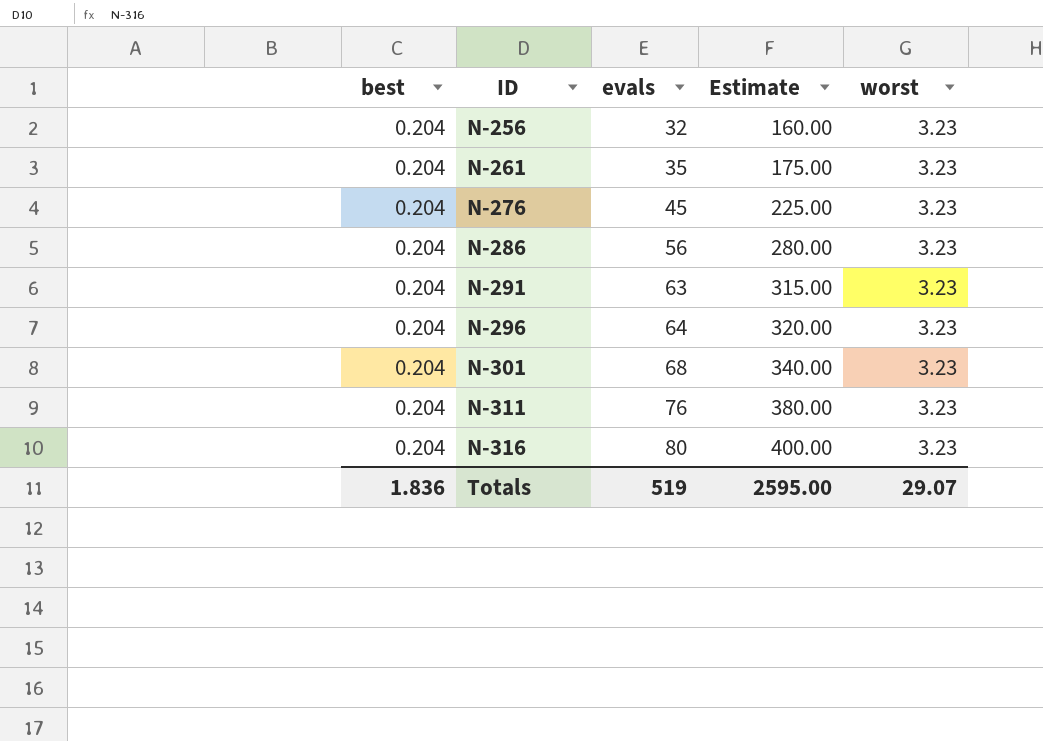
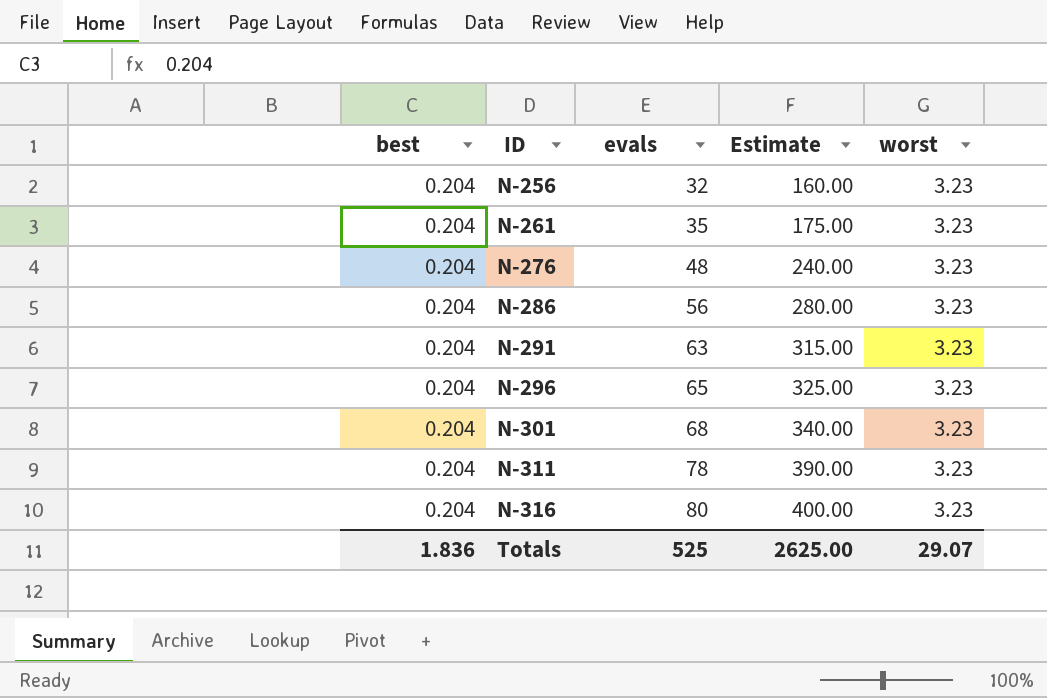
N-276 | evals: 45 -> 48
N-276 | Estimate: 225.00 -> 240.00
N-296 | evals: 64 -> 65
N-296 | Estimate: 320.00 -> 325.00
N-311 | evals: 76 -> 78
N-311 | Estimate: 380.00 -> 390.00
Totals | evals: 519 -> 525
Totals | Estimate: 2595.00 -> 2625.00

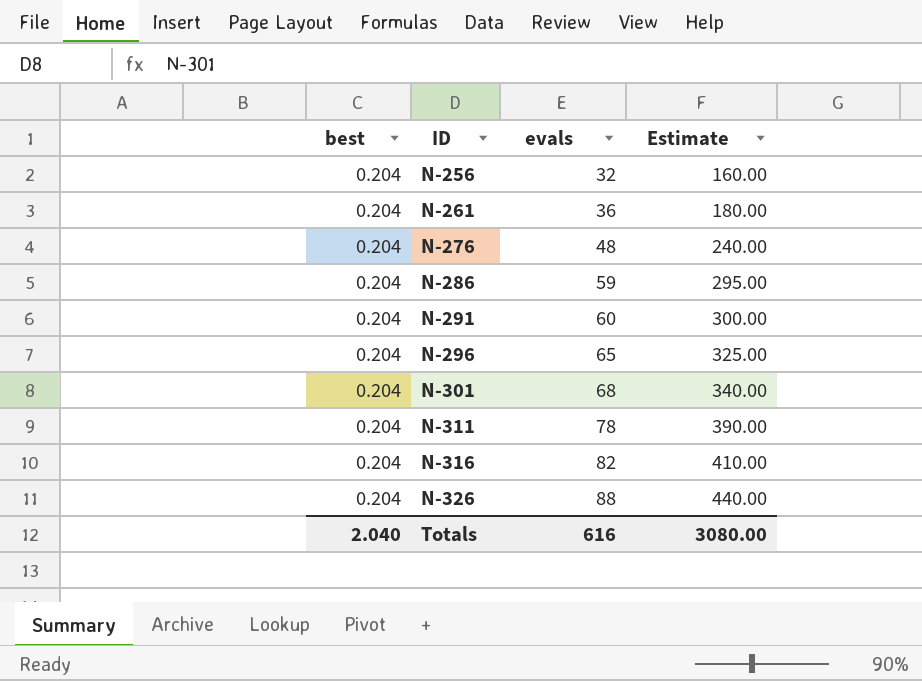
column worst | position: 5 -> none
N-261 | evals: 35 -> 36
N-261 | Estimate: 175.00 -> 180.00
N-286 | evals: 56 -> 59
N-286 | Estimate: 280.00 -> 295.00
N-291 | evals: 63 -> 60
N-291 | Estimate: 315.00 -> 300.00
N-316 | evals: 80 -> 82
N-316 | Estimate: 400.00 -> 410.00
row N-326: none -> 0.204 | 88 | 440.00
Totals | best: 1.836 -> 2.040
Totals | evals: 525 -> 616
Totals | Estimate: 2625.00 -> 3080.00

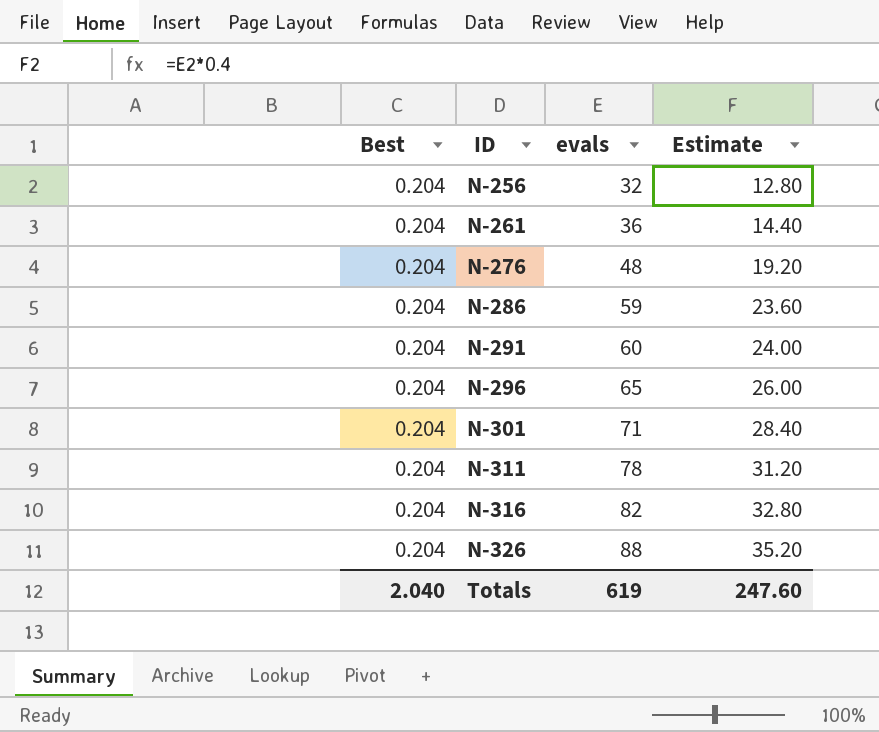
column name: best -> Best
column Estimate | formula: [evals] * 5 -> [evals] * 0.4
N-301 | evals: 68 -> 71
Totals | evals: 616 -> 619
Totals | Estimate: 3080.00 -> 247.60

